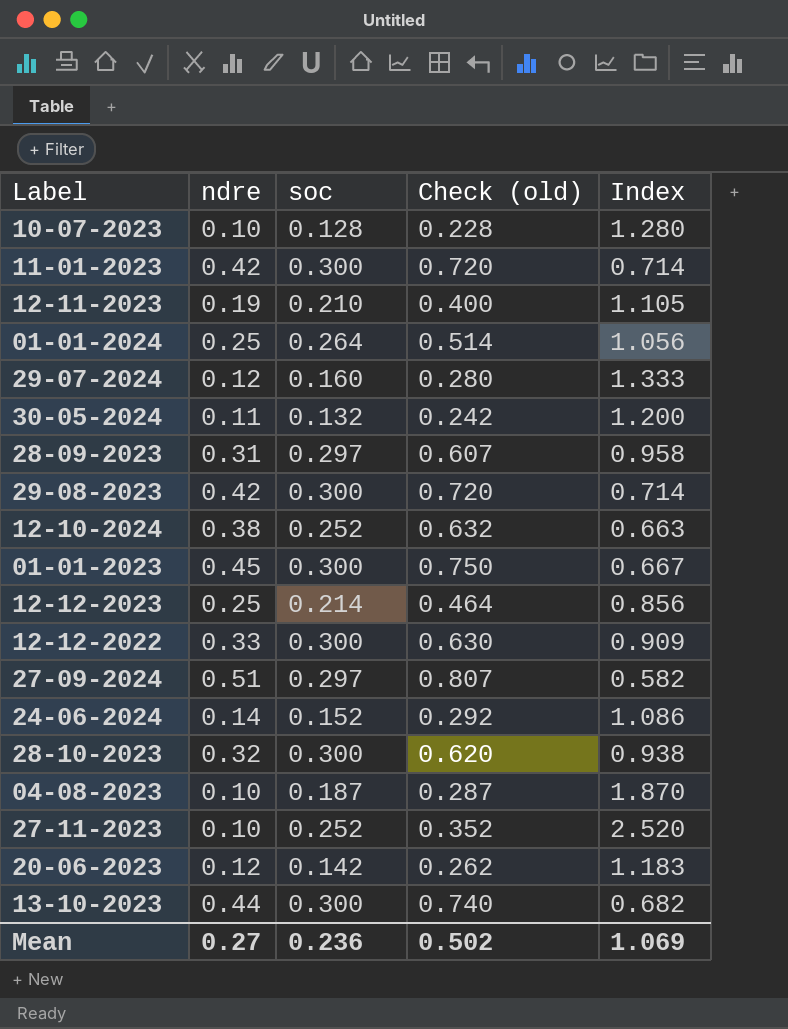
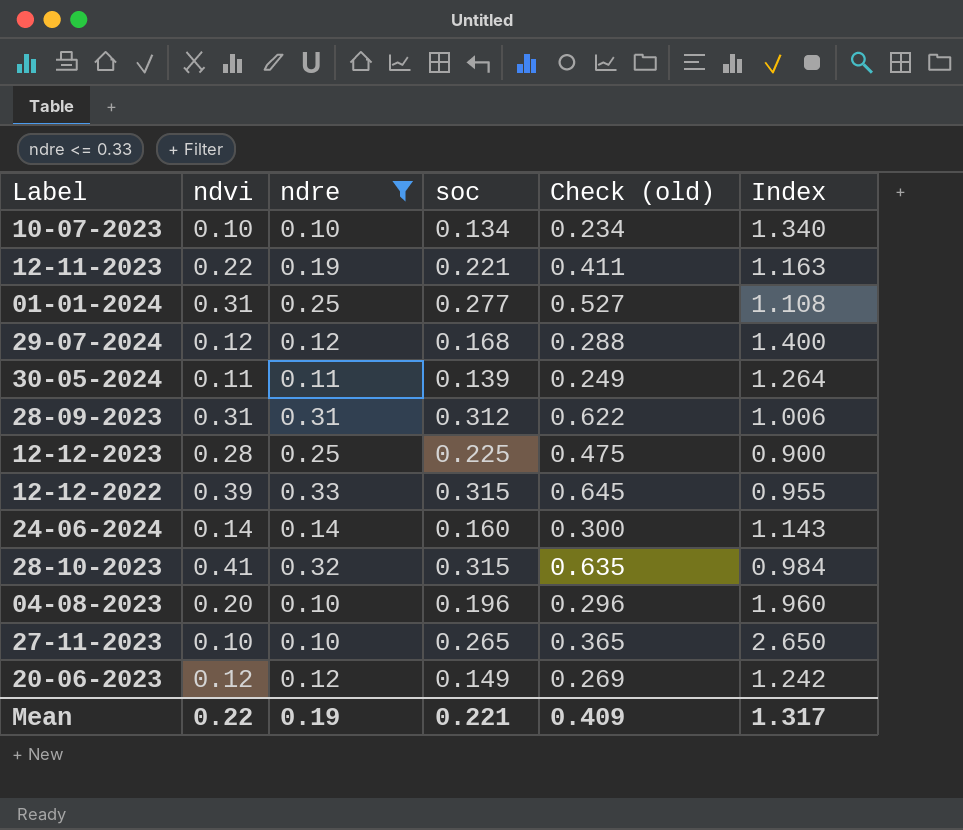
filter: none -> ndre <= 0.33
column ndvi | position: none -> 2
10-07-2023 | soc: 0.128 -> 0.134
10-07-2023 | Check (old): 0.228 -> 0.234
10-07-2023 | Index: 1.280 -> 1.340
12-11-2023 | soc: 0.210 -> 0.221
12-11-2023 | Check (old): 0.400 -> 0.411
12-11-2023 | Index: 1.105 -> 1.163
01-01-2024 | soc: 0.264 -> 0.277
01-01-2024 | Check (old): 0.514 -> 0.527
01-01-2024 | Index: 1.056 -> 1.108
29-07-2024 | soc: 0.160 -> 0.168
29-07-2024 | Check (old): 0.280 -> 0.288
29-07-2024 | Index: 1.333 -> 1.400
30-05-2024 | soc: 0.132 -> 0.139
30-05-2024 | Check (old): 0.242 -> 0.249
30-05-2024 | Index: 1.200 -> 1.264
28-09-2023 | soc: 0.297 -> 0.312
28-09-2023 | Check (old): 0.607 -> 0.622
28-09-2023 | Index: 0.958 -> 1.006
12-12-2023 | soc: 0.214 -> 0.225
12-12-2023 | Check (old): 0.464 -> 0.475
12-12-2023 | Index: 0.856 -> 0.900
12-12-2022 | soc: 0.300 -> 0.315
12-12-2022 | Check (old): 0.630 -> 0.645
12-12-2022 | Index: 0.909 -> 0.955
24-06-2024 | soc: 0.152 -> 0.160
24-06-2024 | Check (old): 0.292 -> 0.300
24-06-2024 | Index: 1.086 -> 1.143
28-10-2023 | soc: 0.300 -> 0.315
28-10-2023 | Check (old): 0.620 -> 0.635
28-10-2023 | Index: 0.938 -> 0.984
04-08-2023 | soc: 0.187 -> 0.196
04-08-2023 | Check (old): 0.287 -> 0.296
04-08-2023 | Index: 1.870 -> 1.960
27-11-2023 | soc: 0.252 -> 0.265
27-11-2023 | Check (old): 0.352 -> 0.365
27-11-2023 | Index: 2.520 -> 2.650
20-06-2023 | soc: 0.142 -> 0.149
20-06-2023 | Check (old): 0.262 -> 0.269
20-06-2023 | Index: 1.183 -> 1.242
Mean | ndre: 0.27 -> 0.19
Mean | soc: 0.236 -> 0.221
Mean | Check (old): 0.502 -> 0.409
Mean | Index: 1.069 -> 1.317

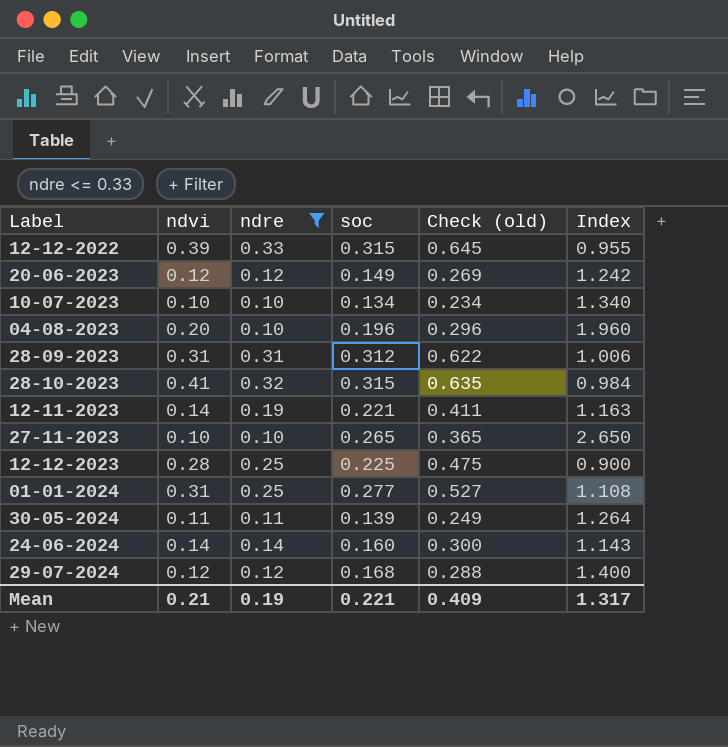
row order: none -> Label ascending
12-11-2023 | ndvi: 0.22 -> 0.14
Mean | ndvi: 0.22 -> 0.21

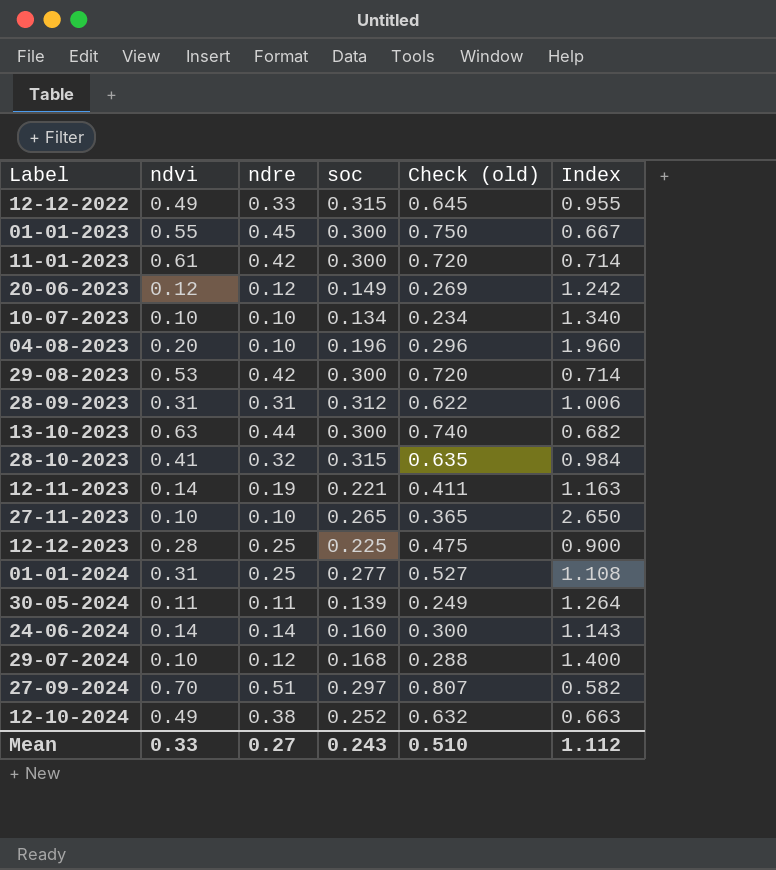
filter: ndre <= 0.33 -> none
12-12-2022 | ndvi: 0.39 -> 0.49
29-07-2024 | ndvi: 0.12 -> 0.10
Mean | ndvi: 0.21 -> 0.33
Mean | ndre: 0.19 -> 0.27
Mean | soc: 0.221 -> 0.243
Mean | Check (old): 0.409 -> 0.510
Mean | Index: 1.317 -> 1.112

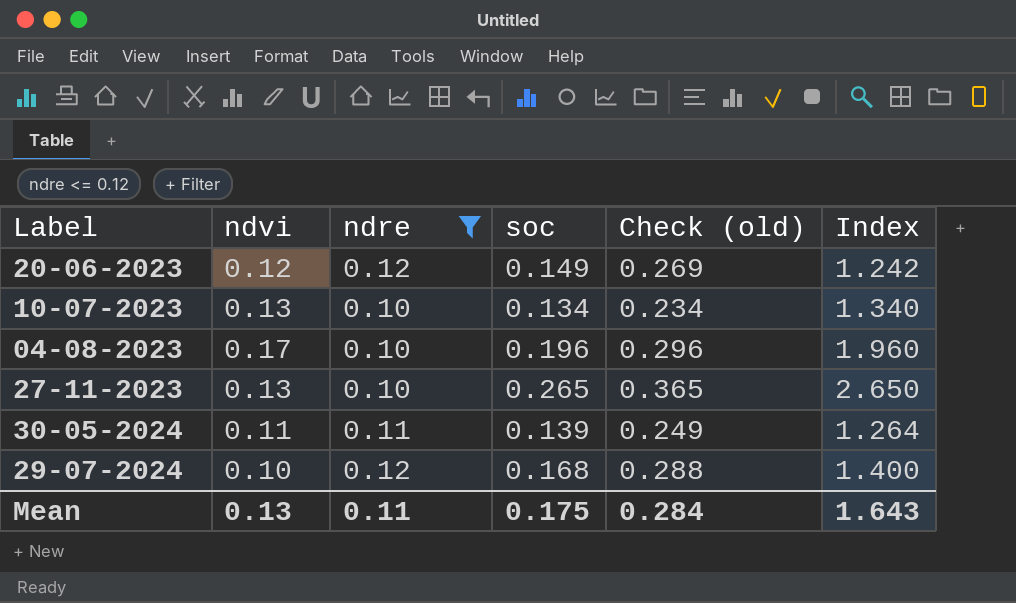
filter: none -> ndre <= 0.12
10-07-2023 | ndvi: 0.10 -> 0.13
04-08-2023 | ndvi: 0.20 -> 0.17
27-11-2023 | ndvi: 0.10 -> 0.13
Mean | ndvi: 0.33 -> 0.13
Mean | ndre: 0.27 -> 0.11
Mean | soc: 0.243 -> 0.175
Mean | Check (old): 0.510 -> 0.284
Mean | Index: 1.112 -> 1.643

